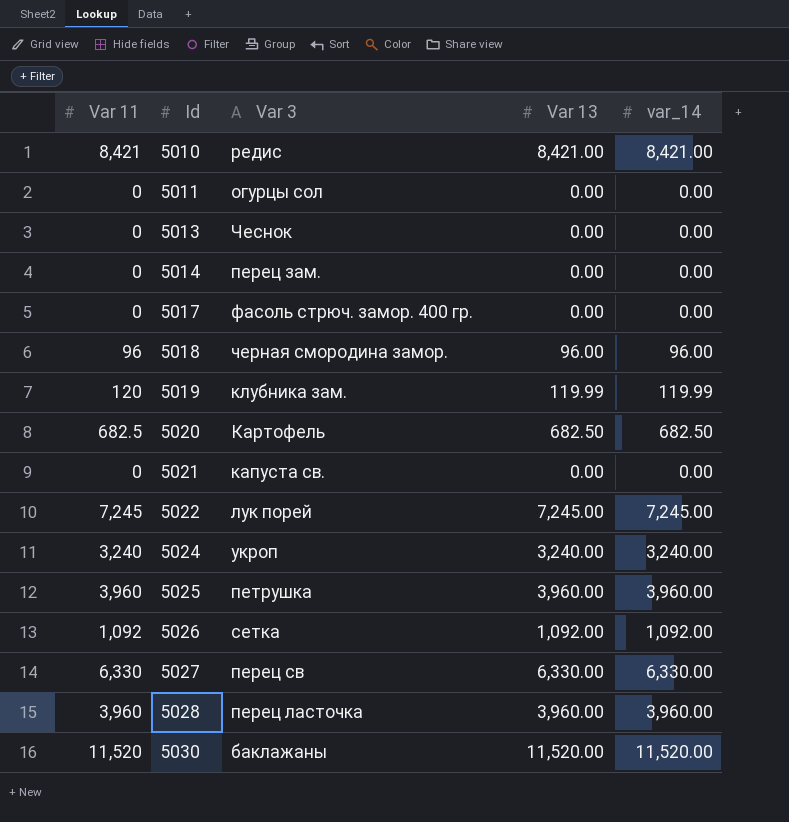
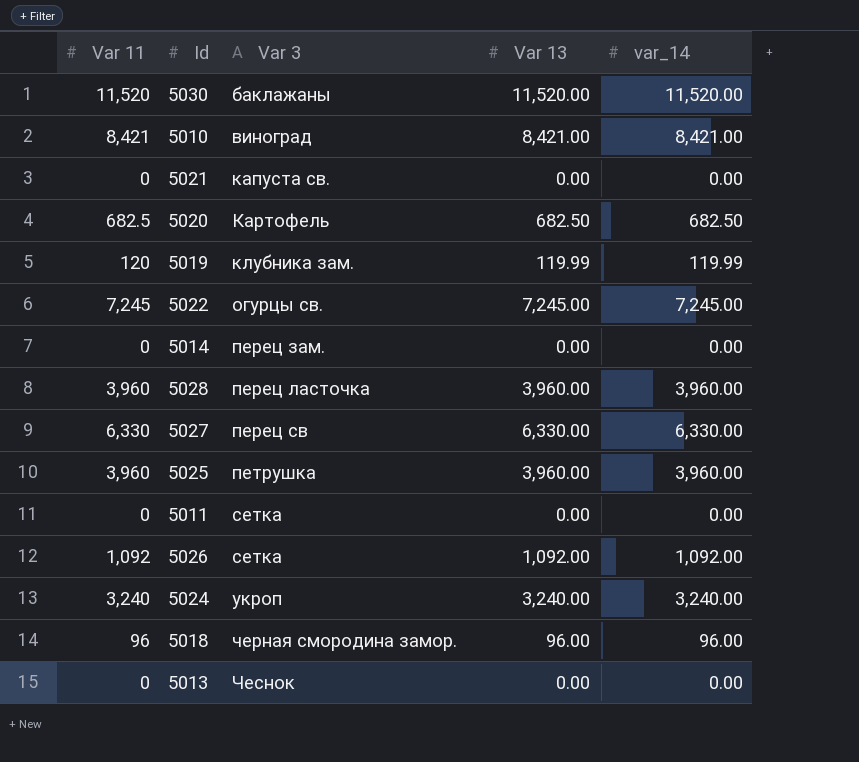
row order: Id ascending -> Var 3 ascending
row 5017: 0 | фасоль стрюч. замор. 400 гр. | 0.00 | 0.00 -> none
5010 | Var 3: редис -> виноград
5022 | Var 3: лук порей -> огурцы св.
5011 | Var 3: огурцы сол -> сетка

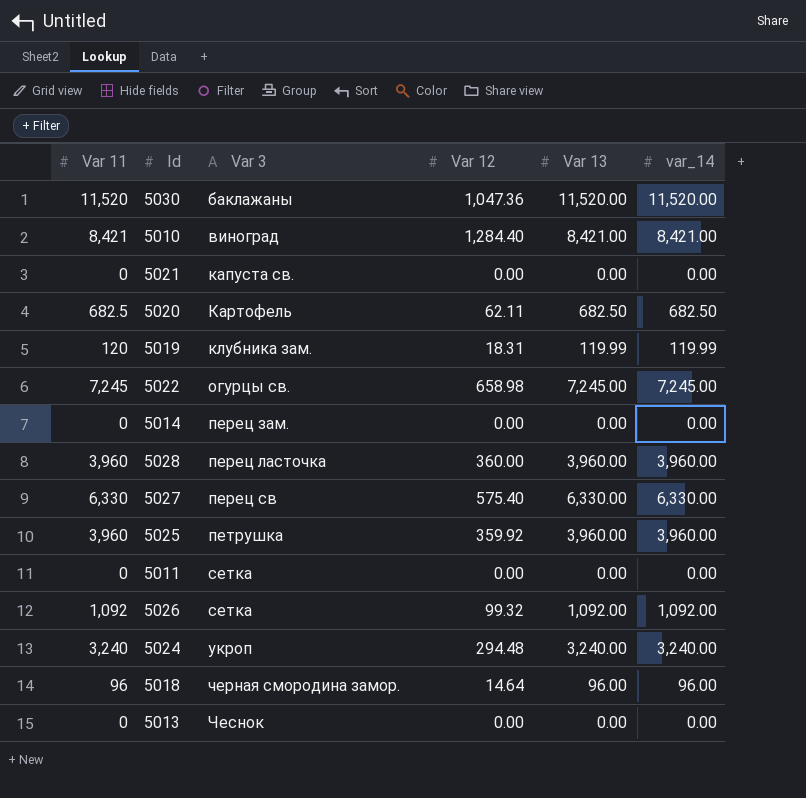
column Var 12 | position: none -> 4

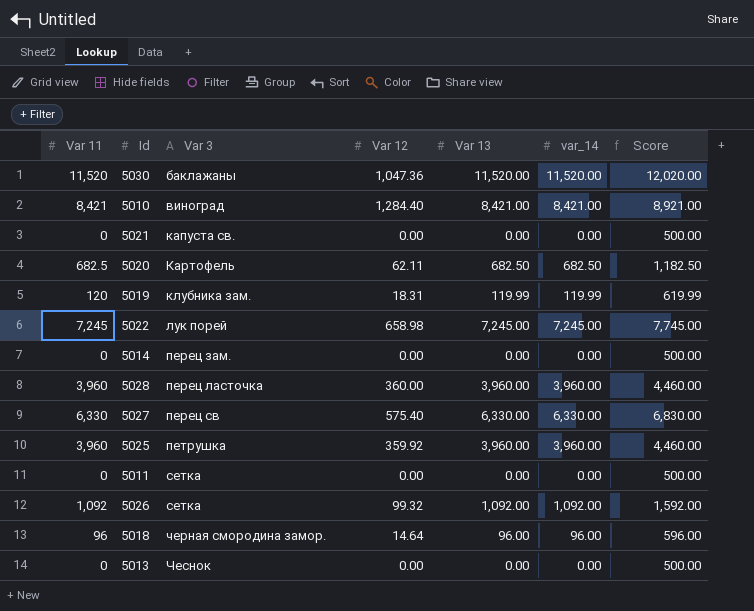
column Score | formula: none -> [var_14] + 500
row 5024: 3,240 | укроп | 294.48 | 3,240.00 | 3,240.00 -> none
5022 | Var 3: огурцы св. -> лук порей

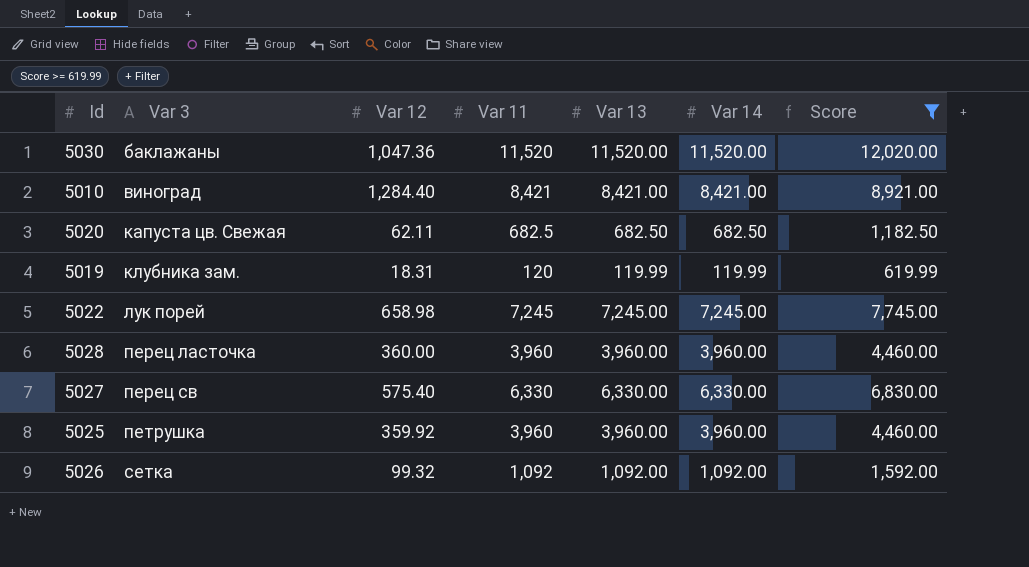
filter: none -> Score >= 619.99
column Var 11 | position: 1 -> 4
column name: var_14 -> Var 14
5020 | Var 3: Картофель -> капуста цв. Свежая

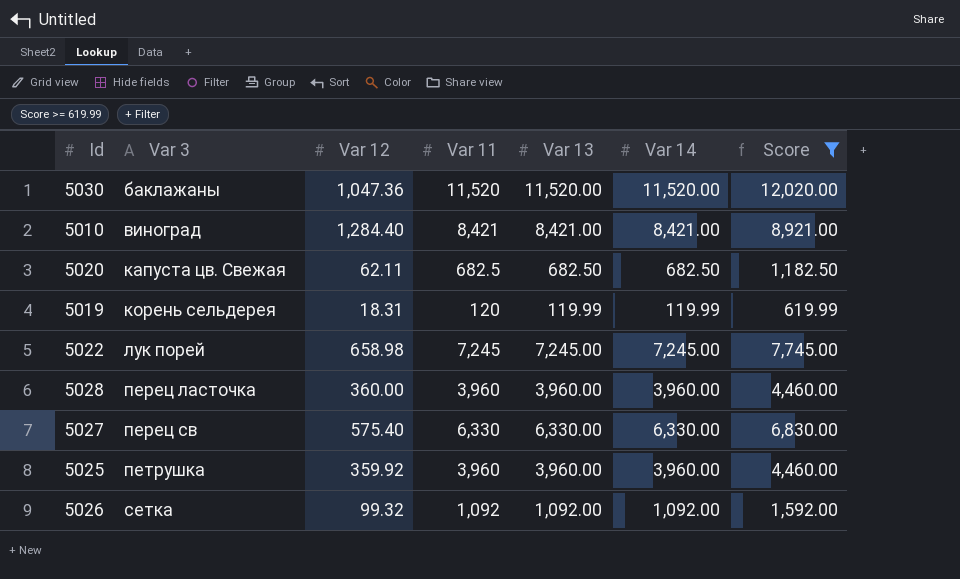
5019 | Var 3: клубника зам. -> корень сельдерея

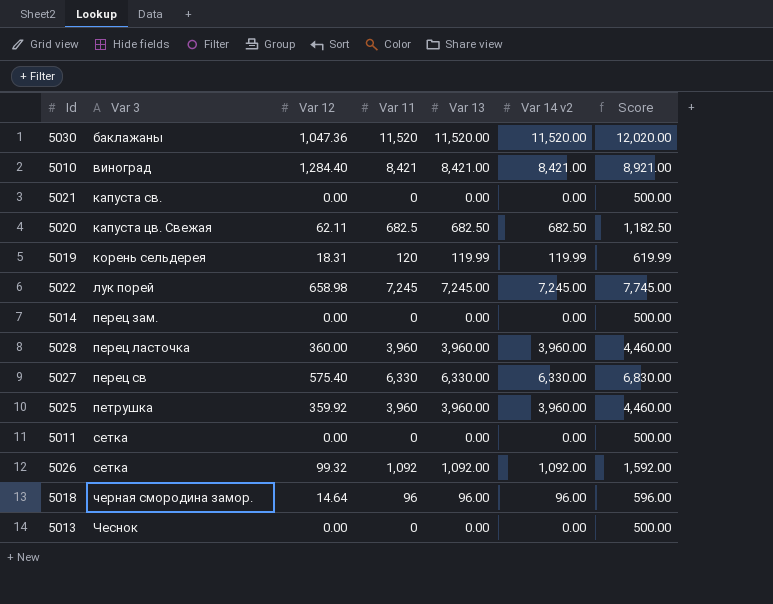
filter: Score >= 619.99 -> none
column name: Var 14 -> Var 14 v2

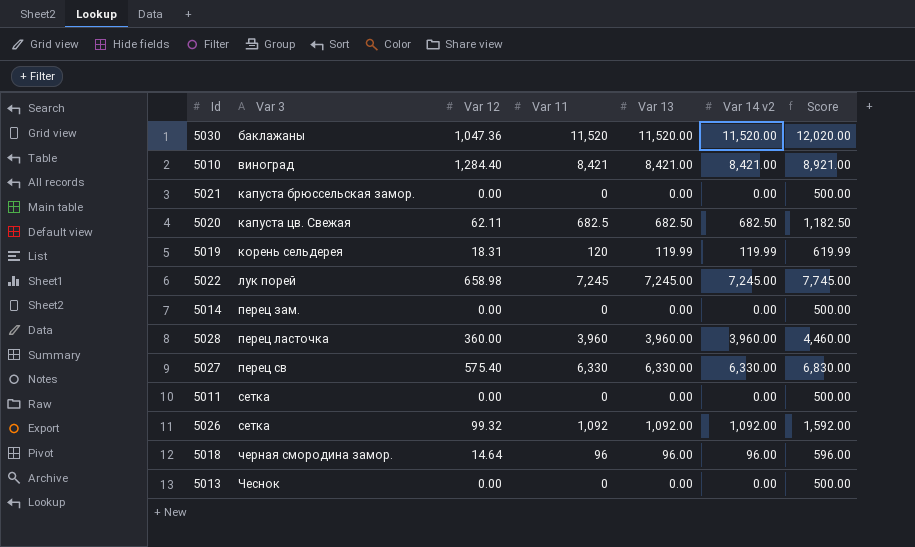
row 5025: петрушка | 359.92 | 3,960 | 3,960.00 | 3,960.00 | 4,460.00 -> none
5021 | Var 3: капуста св. -> капуста брюссельская замор.

